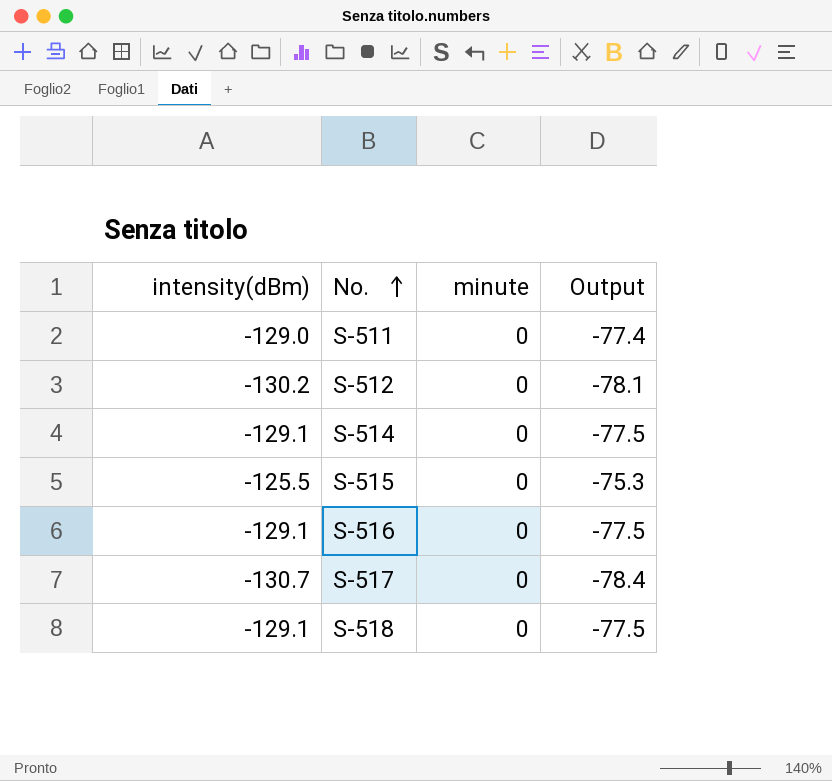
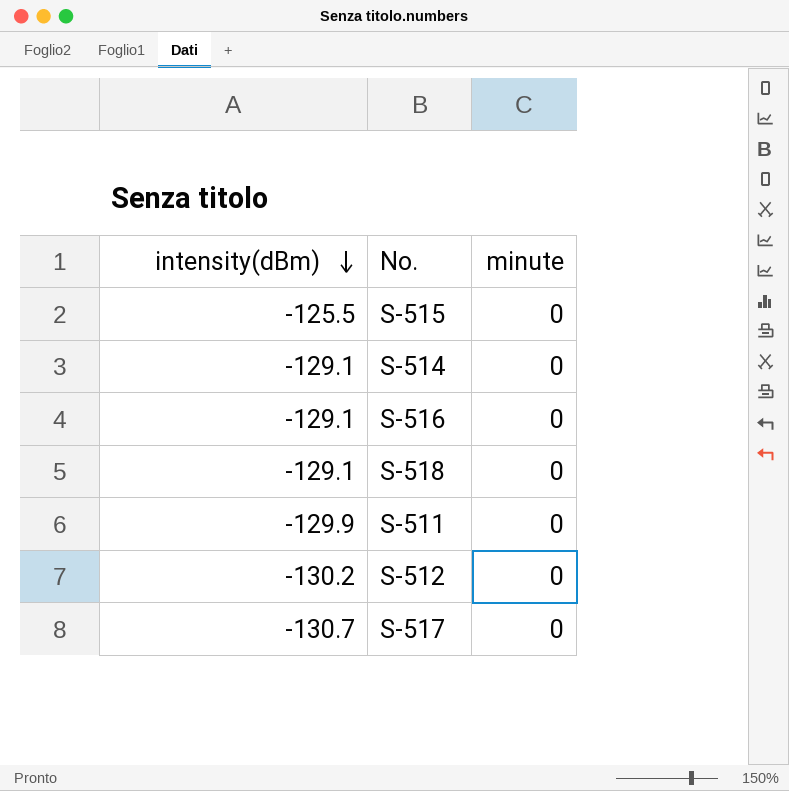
row order: No. ascending -> intensity(dBm) descending
column Output | formula: [intensity(dBm)] * 0.6 -> none
S-511 | intensity(dBm): -129.0 -> -129.9

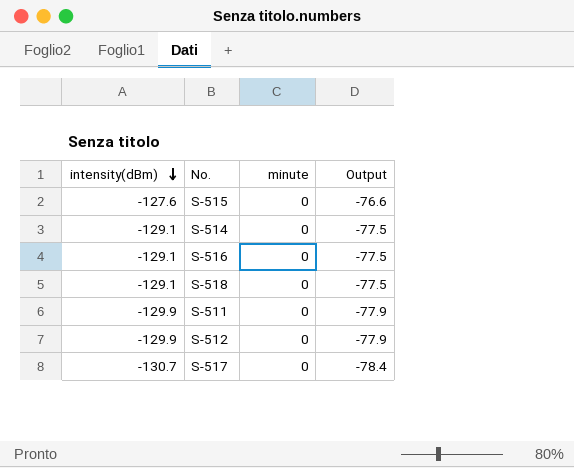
column Output | formula: none -> [intensity(dBm)] * 0.6
S-515 | intensity(dBm): -125.5 -> -127.6
S-512 | intensity(dBm): -130.2 -> -129.9

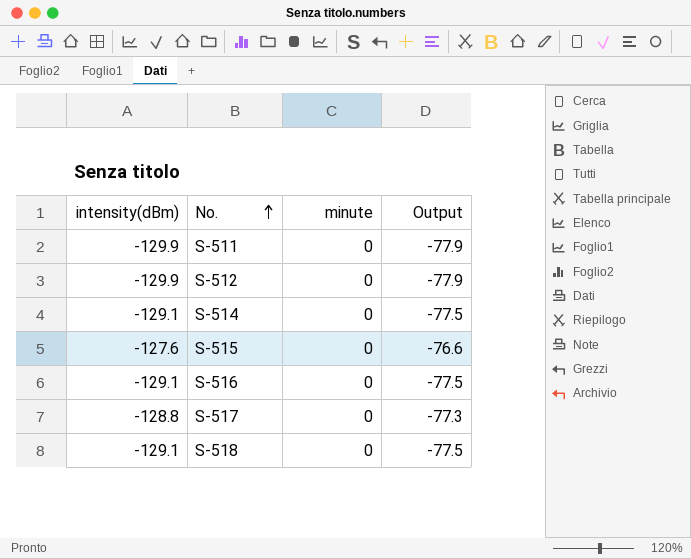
row order: intensity(dBm) descending -> No. ascending
S-517 | intensity(dBm): -130.7 -> -128.8
S-517 | Output: -78.4 -> -77.3

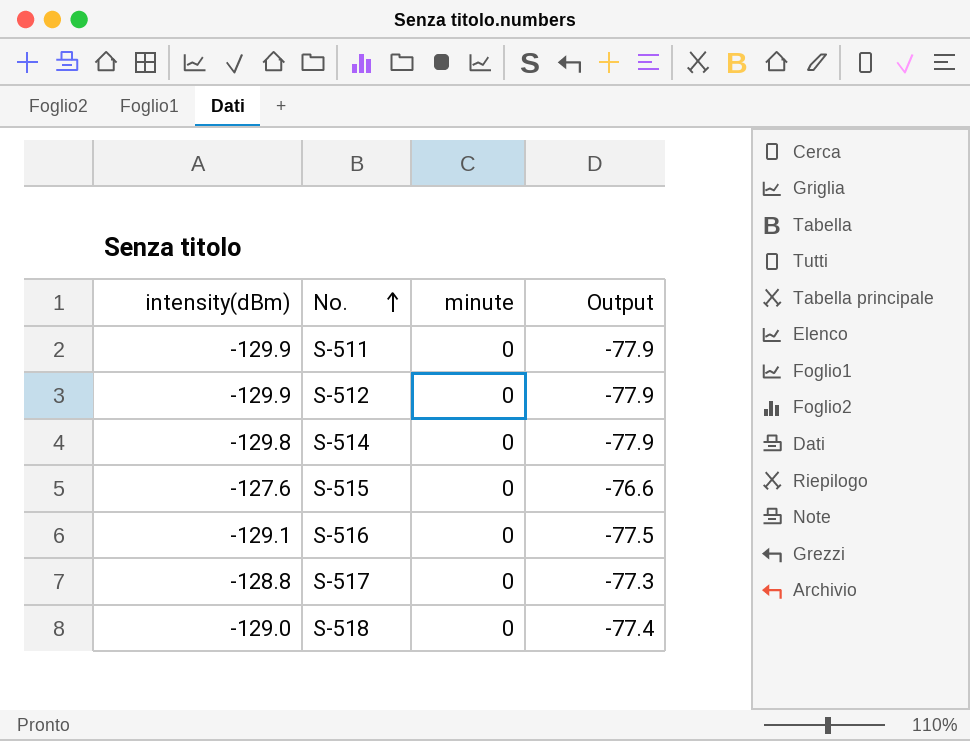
S-514 | intensity(dBm): -129.1 -> -129.8
S-514 | Output: -77.5 -> -77.9
S-518 | intensity(dBm): -129.1 -> -129.0
S-518 | Output: -77.5 -> -77.4

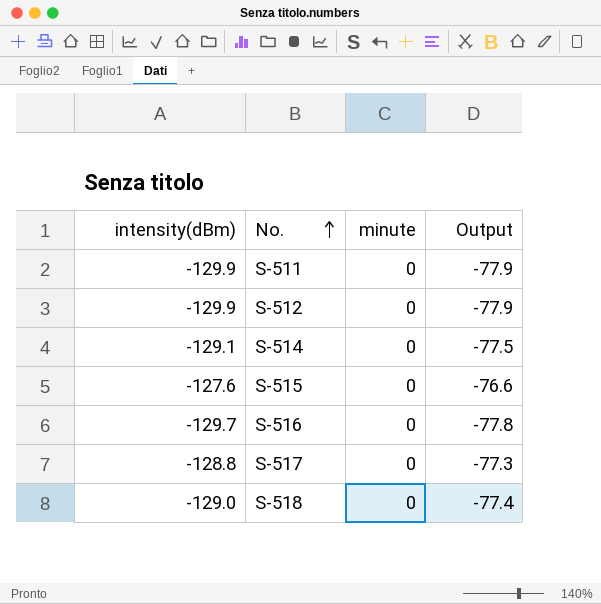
S-514 | intensity(dBm): -129.8 -> -129.1
S-514 | Output: -77.9 -> -77.5
S-516 | intensity(dBm): -129.1 -> -129.7
S-516 | Output: -77.5 -> -77.8

